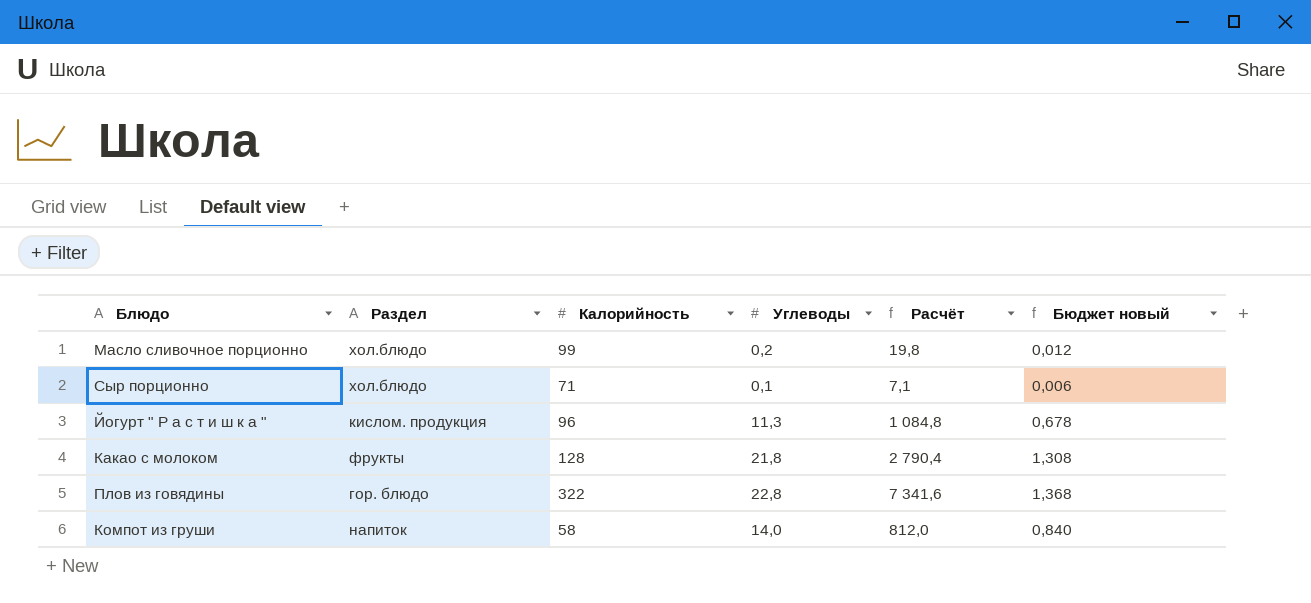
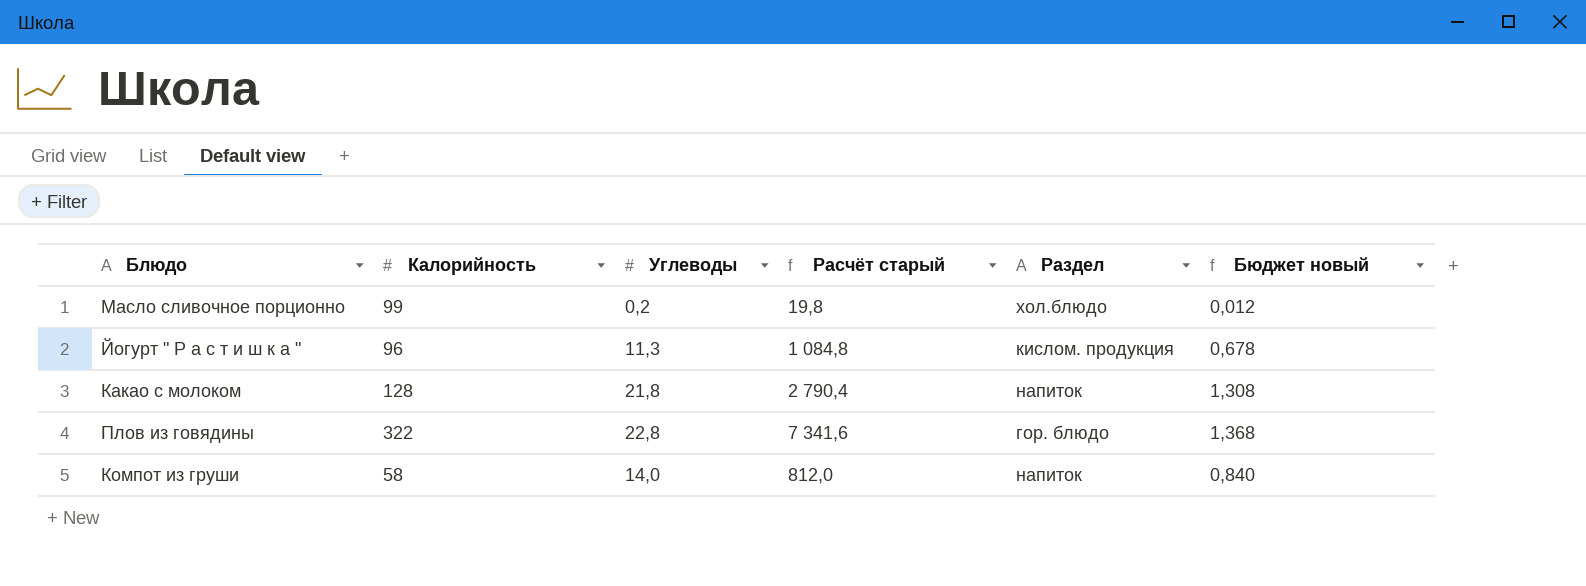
column name: Расчёт -> Расчёт старый
column Раздел | position: 2 -> 5
row Сыр порционно: хол.блюдо | 71 | 0,1 | 7,1 | 0,006 -> none
Какао с молоком | Раздел: фрукты -> напиток

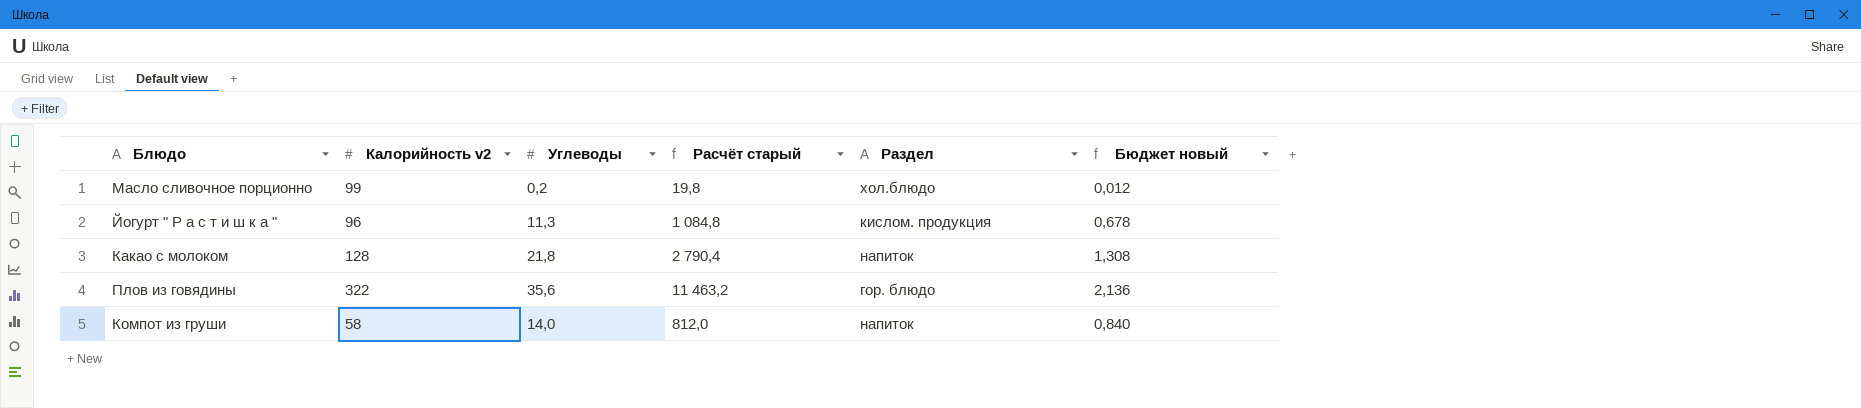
column name: Калорийность -> Калорийность v2
Плов из говядины | Углеводы: 22,8 -> 35,6
Плов из говядины | Расчёт старый: 7 341,6 -> 11 463,2
Плов из говядины | Бюджет новый: 1,368 -> 2,136

